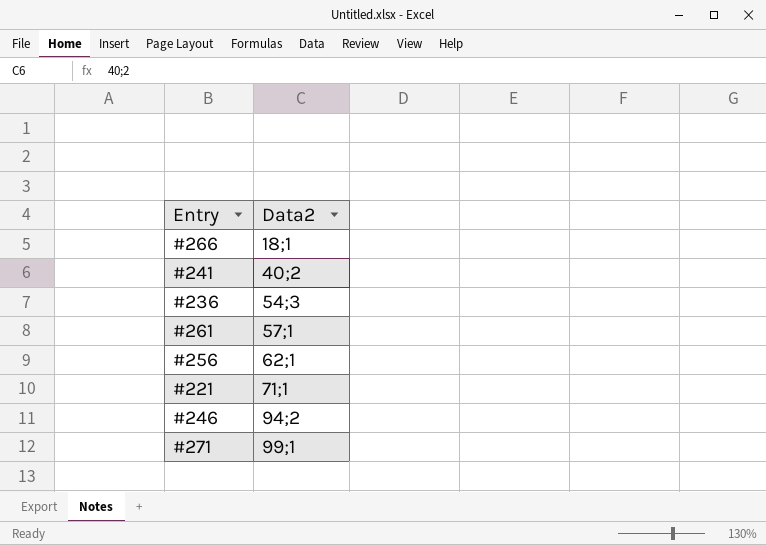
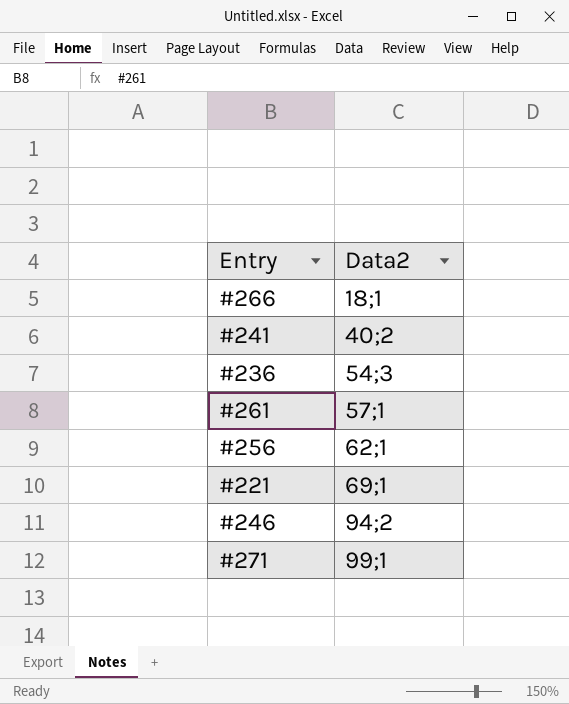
#221 | Data2: 71;1 -> 69;1

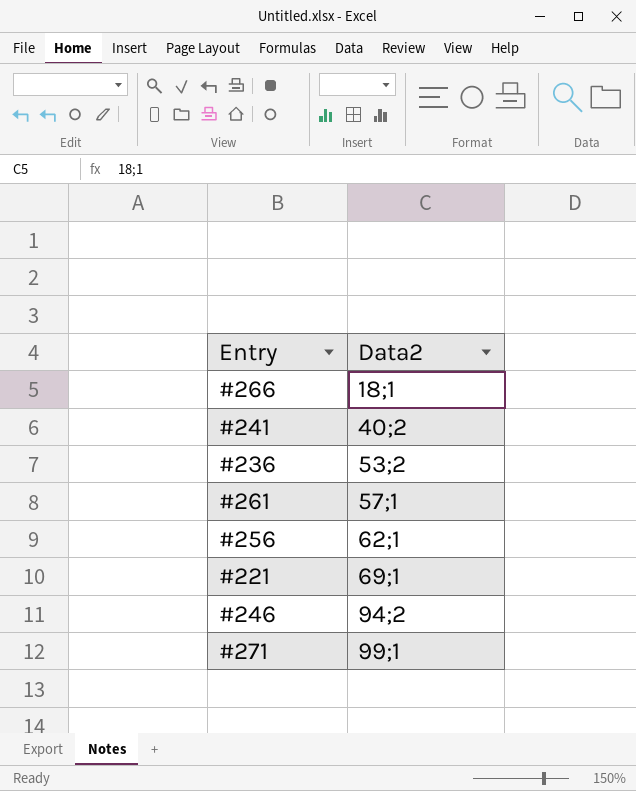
#236 | Data2: 54;3 -> 53;2

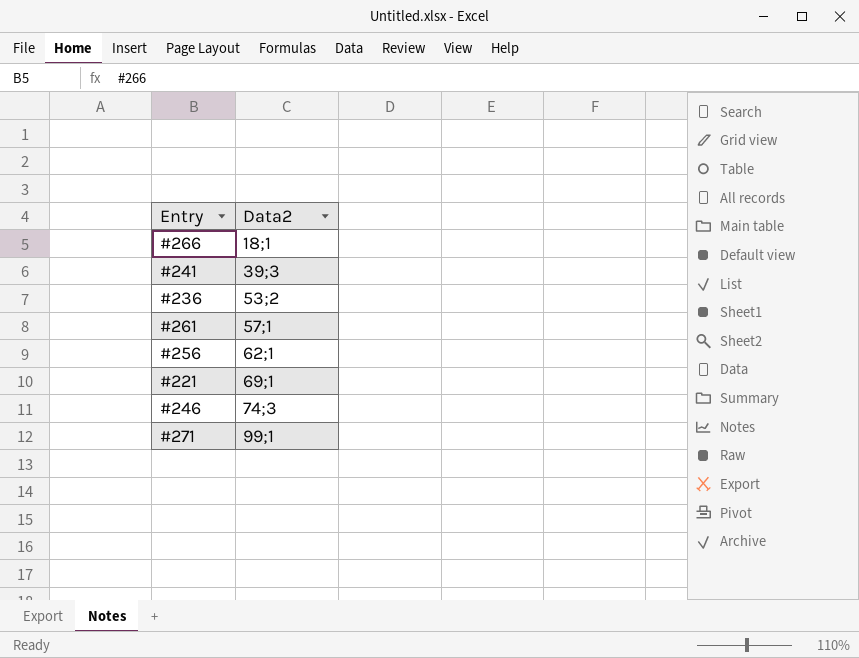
#241 | Data2: 40;2 -> 39;3
#246 | Data2: 94;2 -> 74;3

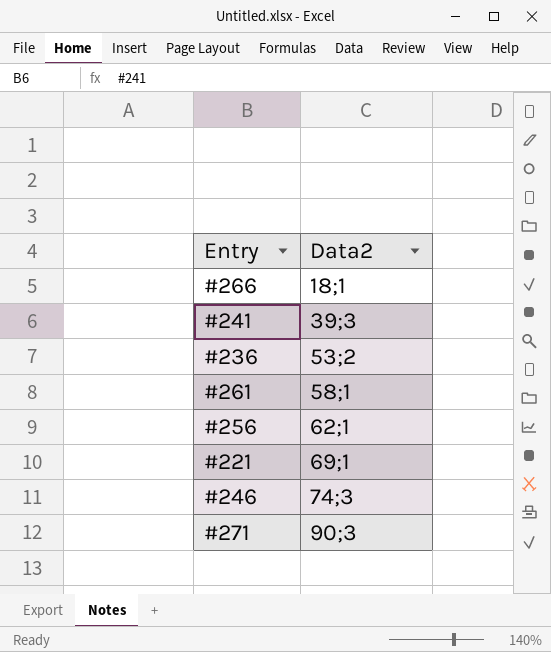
#261 | Data2: 57;1 -> 58;1
#271 | Data2: 99;1 -> 90;3

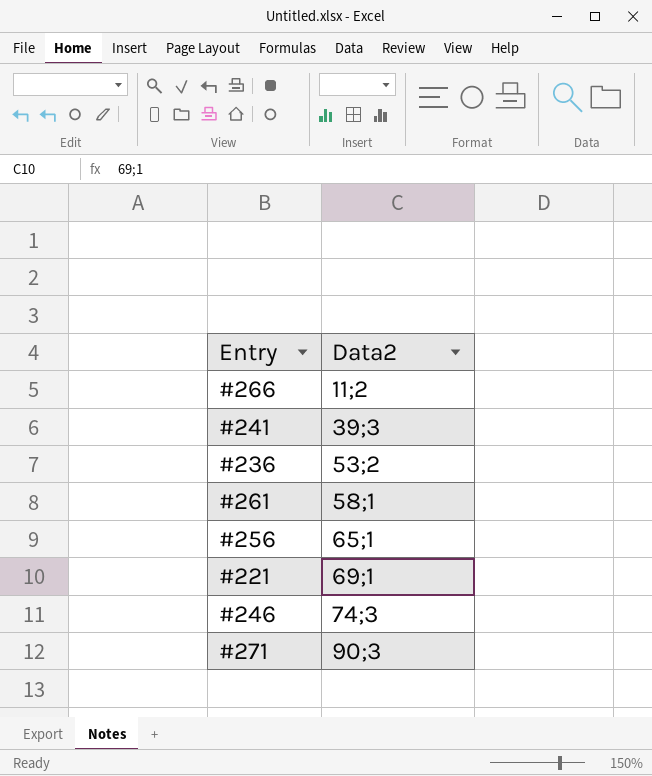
#266 | Data2: 18;1 -> 11;2
#256 | Data2: 62;1 -> 65;1

